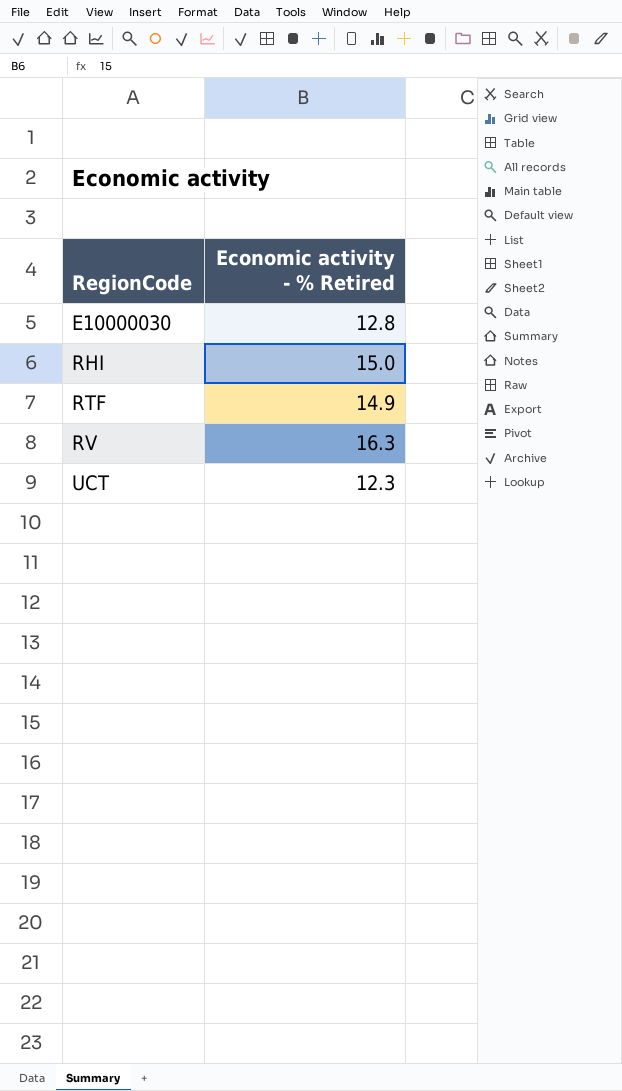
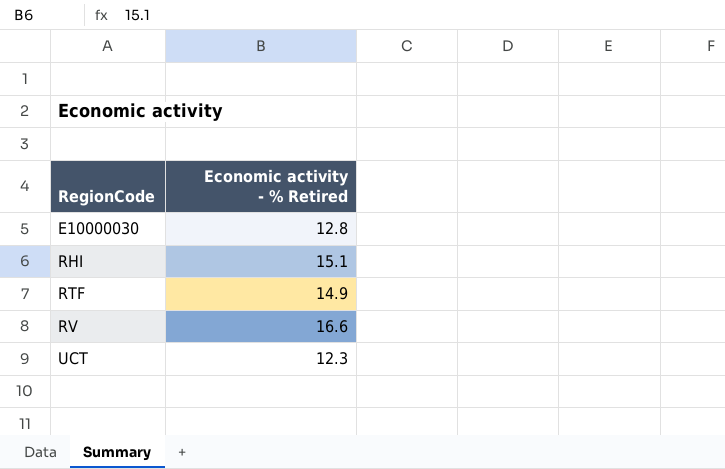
RHI | Economic activity - % Retired: 15.0 -> 15.1
RV | Economic activity - % Retired: 16.3 -> 16.6

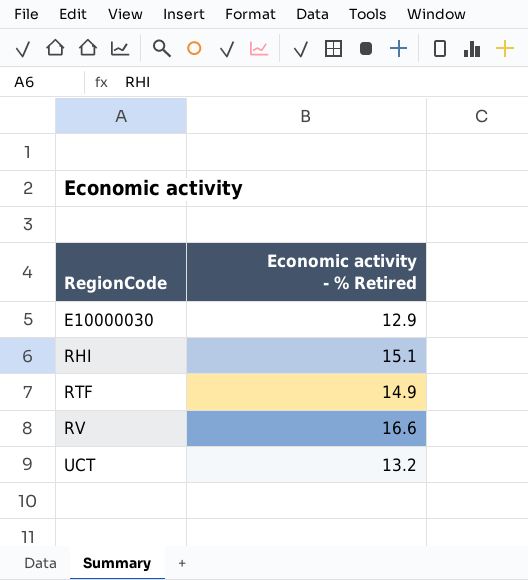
E10000030 | Economic activity - % Retired: 12.8 -> 12.9
UCT | Economic activity - % Retired: 12.3 -> 13.2

